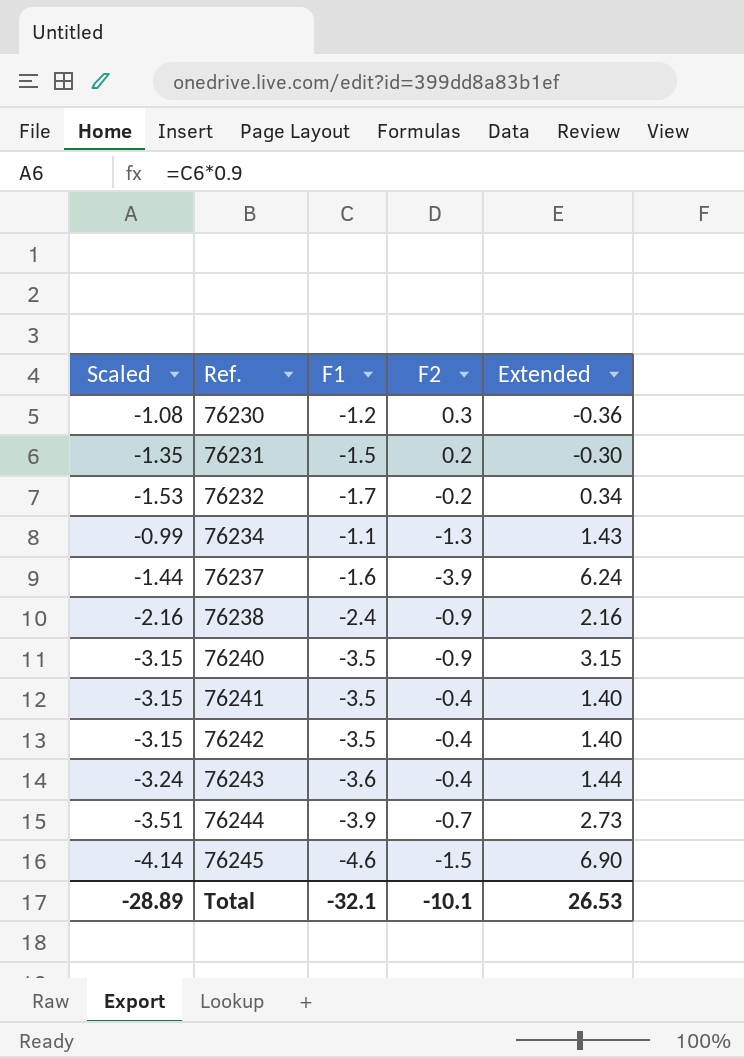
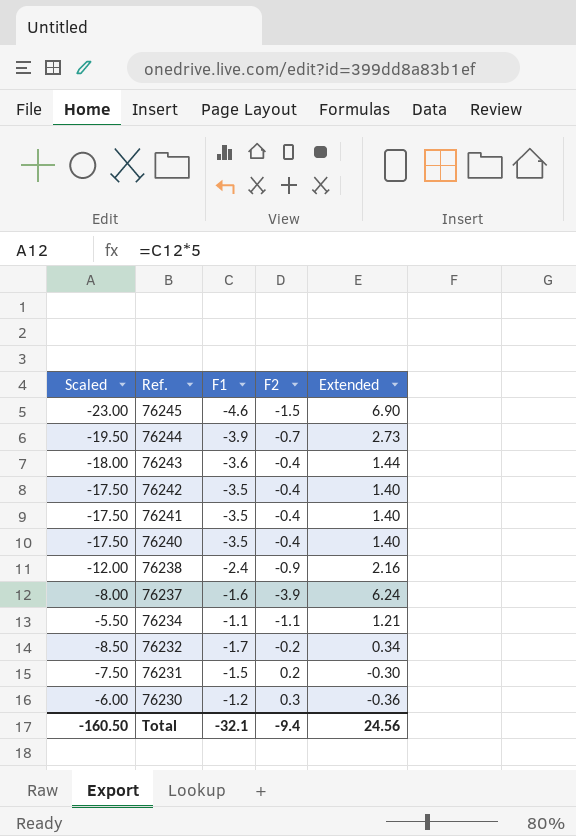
row order: Ref. ascending -> Ref. descending
column Scaled | formula: [F1] * 0.9 -> [F1] * 5
76240 | F2: -0.9 -> -0.4
76240 | Extended: 3.15 -> 1.40
76234 | F2: -1.3 -> -1.1
76234 | Extended: 1.43 -> 1.21
Total | Scaled: -28.89 -> -160.50
Total | F2: -10.1 -> -9.4
Total | Extended: 26.53 -> 24.56

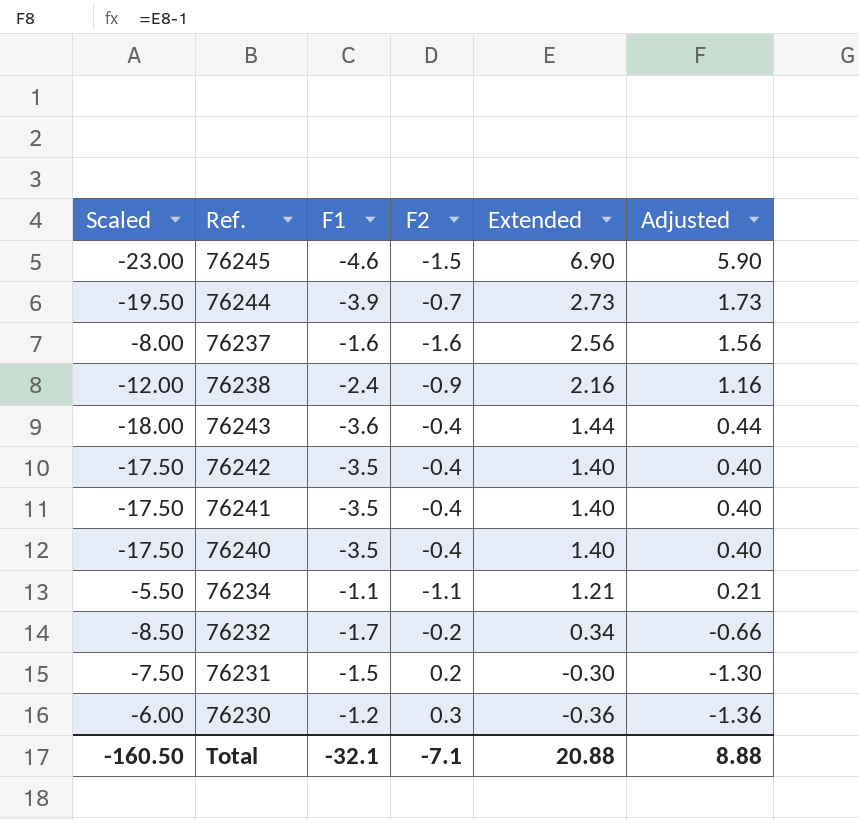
row order: Ref. descending -> Extended descending
column Adjusted | formula: none -> [Extended] - 1
76237 | F2: -3.9 -> -1.6
76237 | Extended: 6.24 -> 2.56
Total | F2: -9.4 -> -7.1
Total | Extended: 24.56 -> 20.88

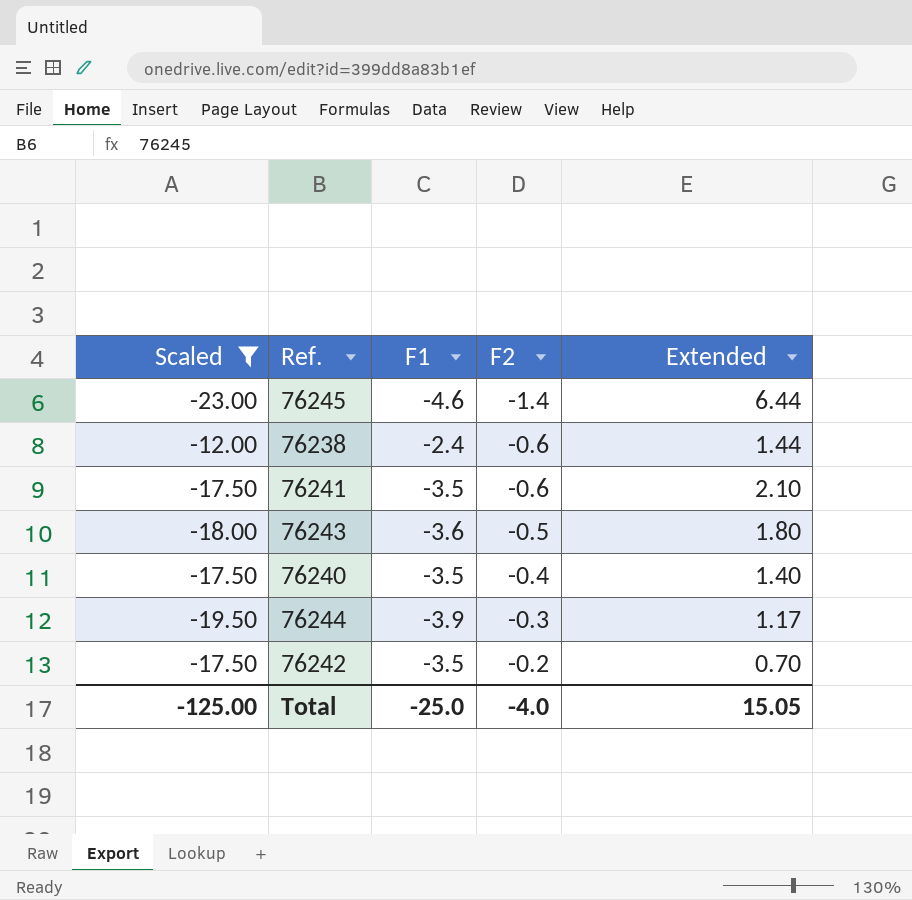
filter: none -> Scaled <= -12.00
row order: Extended descending -> F2 ascending
column Adjusted | formula: [Extended] - 1 -> none
76245 | F2: -1.5 -> -1.4
76245 | Extended: 6.90 -> 6.44
76238 | F2: -0.9 -> -0.6
76238 | Extended: 2.16 -> 1.44
76241 | F2: -0.4 -> -0.6
76241 | Extended: 1.40 -> 2.10
76243 | F2: -0.4 -> -0.5
76243 | Extended: 1.44 -> 1.80
76244 | F2: -0.7 -> -0.3
76244 | Extended: 2.73 -> 1.17
76242 | F2: -0.4 -> -0.2
76242 | Extended: 1.40 -> 0.70
Total | Scaled: -160.50 -> -125.00
Total | F1: -32.1 -> -25.0
Total | F2: -7.1 -> -4.0
Total | Extended: 20.88 -> 15.05

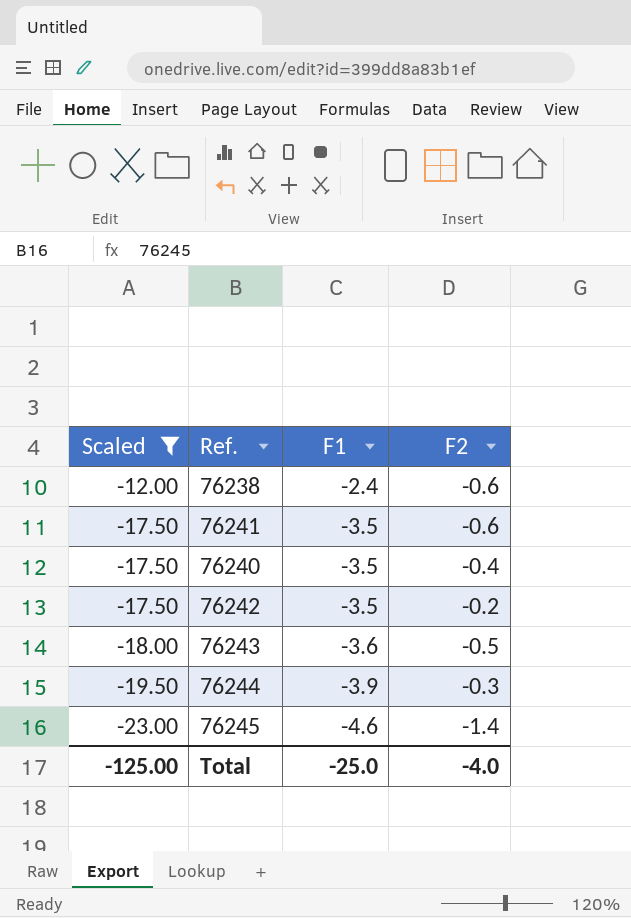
row order: F2 ascending -> Scaled descending
column Extended | formula: [F1] * [F2] -> none

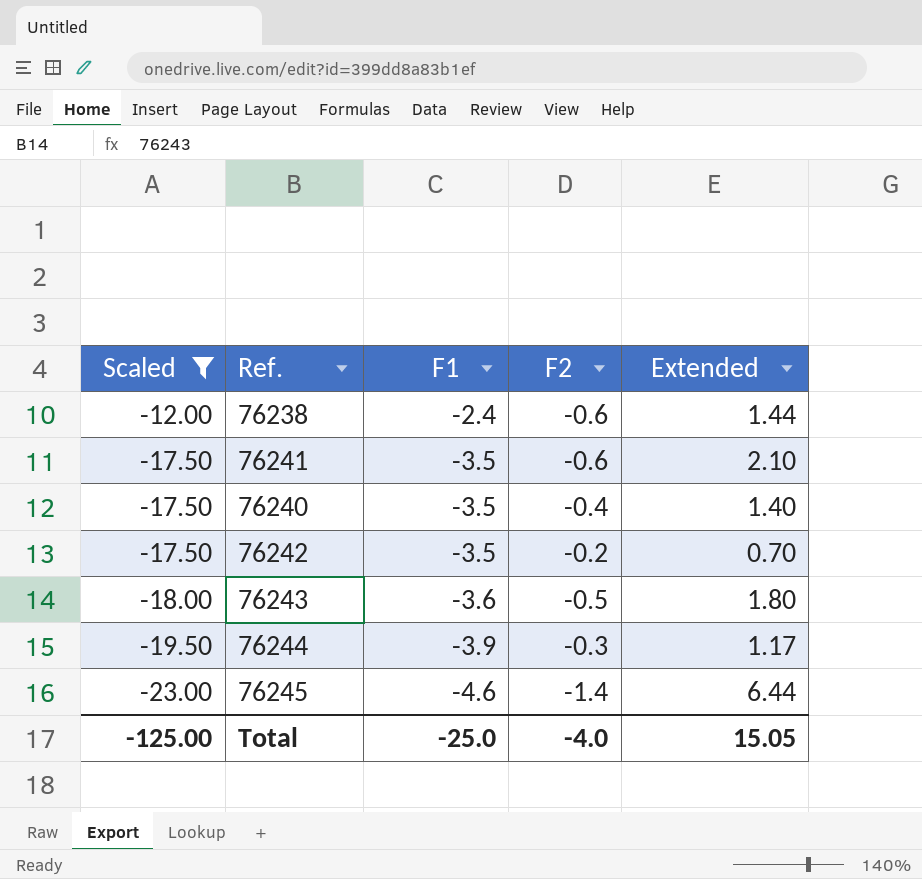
column Extended | formula: none -> [F1] * [F2]

